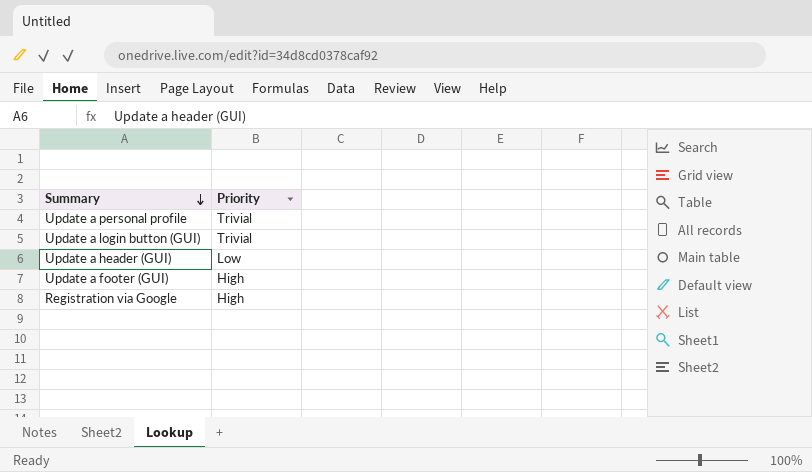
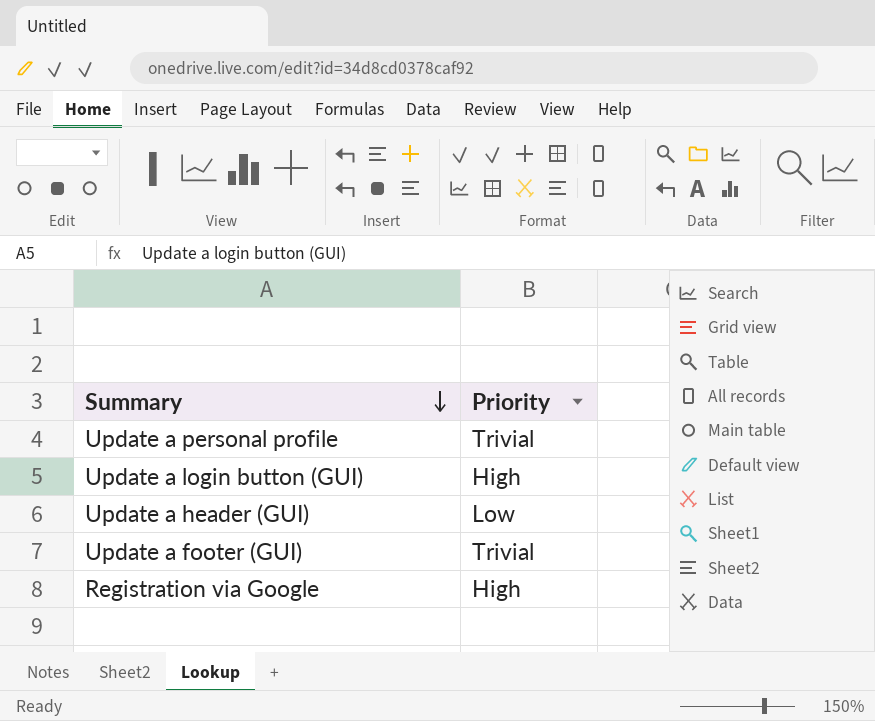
Update a login button (GUI) | Priority: Trivial -> High
Update a footer (GUI) | Priority: High -> Trivial

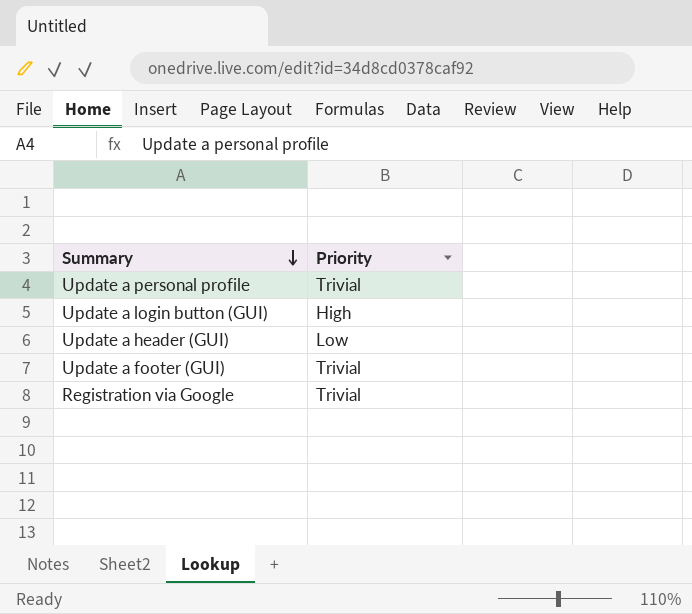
Registration via Google | Priority: High -> Trivial

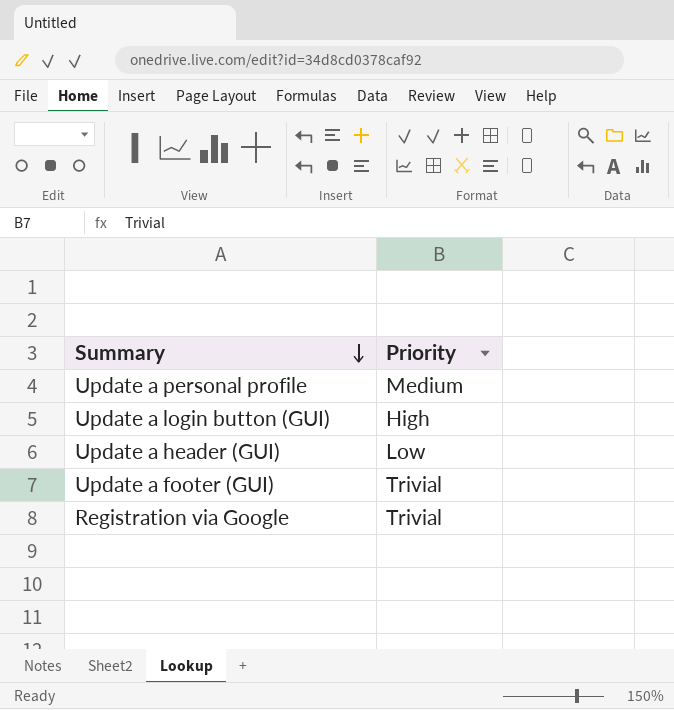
Update a personal profile | Priority: Trivial -> Medium

